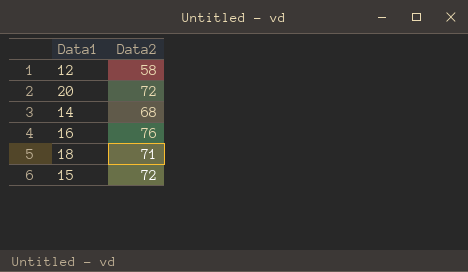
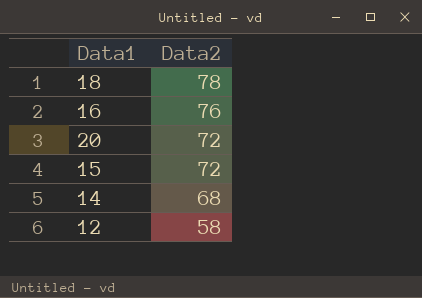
row order: none -> Data2 descending
18 | Data2: 71 -> 78

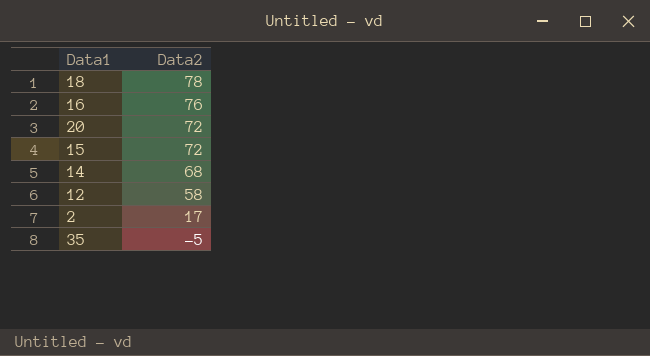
row 2: none -> 17
row 35: none -> -5

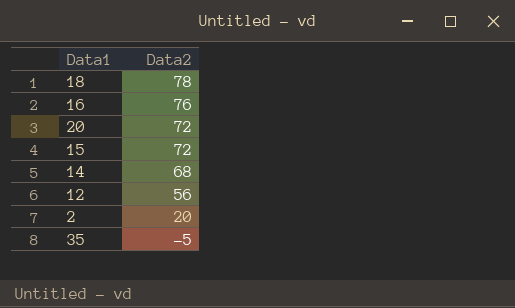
12 | Data2: 58 -> 56
2 | Data2: 17 -> 20

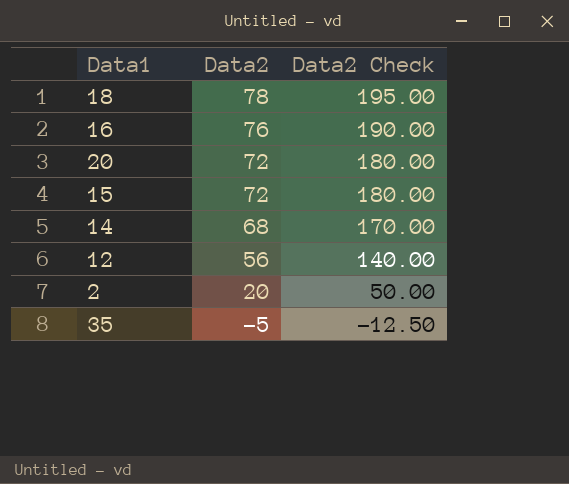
column Data2 Check | formula: none -> [Data2] * 2.5

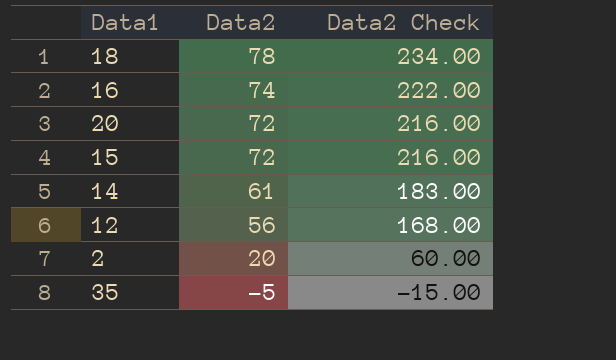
column Data2 Check | formula: [Data2] * 2.5 -> [Data2] * 3
16 | Data2: 76 -> 74
14 | Data2: 68 -> 61

